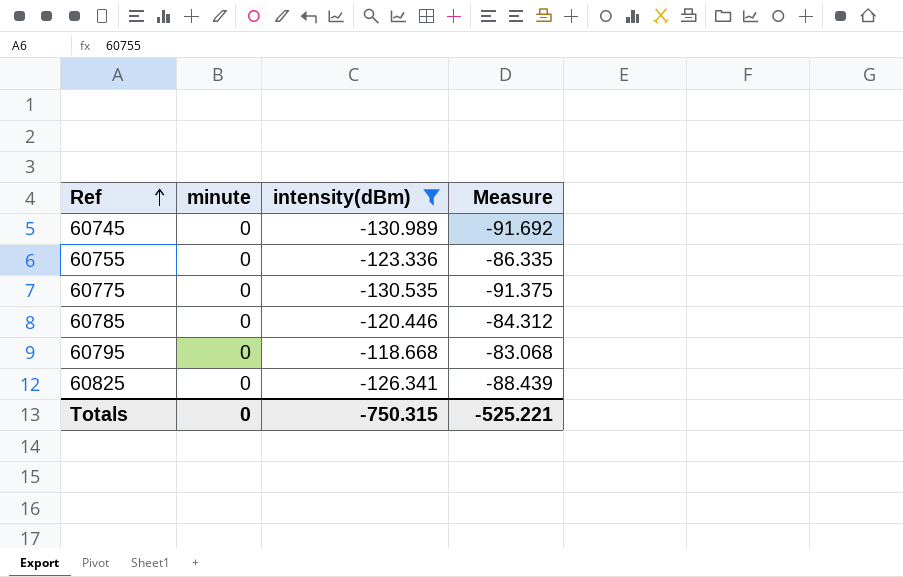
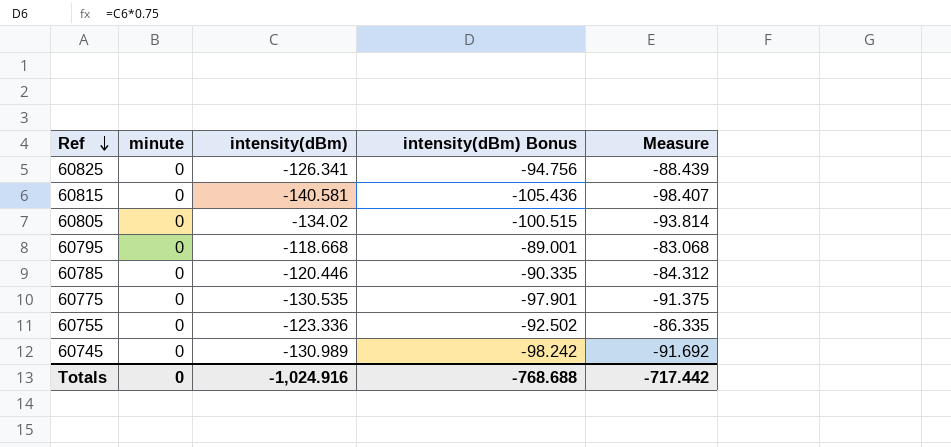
filter: intensity(dBm) >= -130.989 -> none
row order: Ref ascending -> Ref descending
column intensity(dBm) Bonus | formula: none -> [intensity(dBm)] * 0.75
Totals | intensity(dBm): -750.315 -> -1,024.916
Totals | Measure: -525.221 -> -717.442

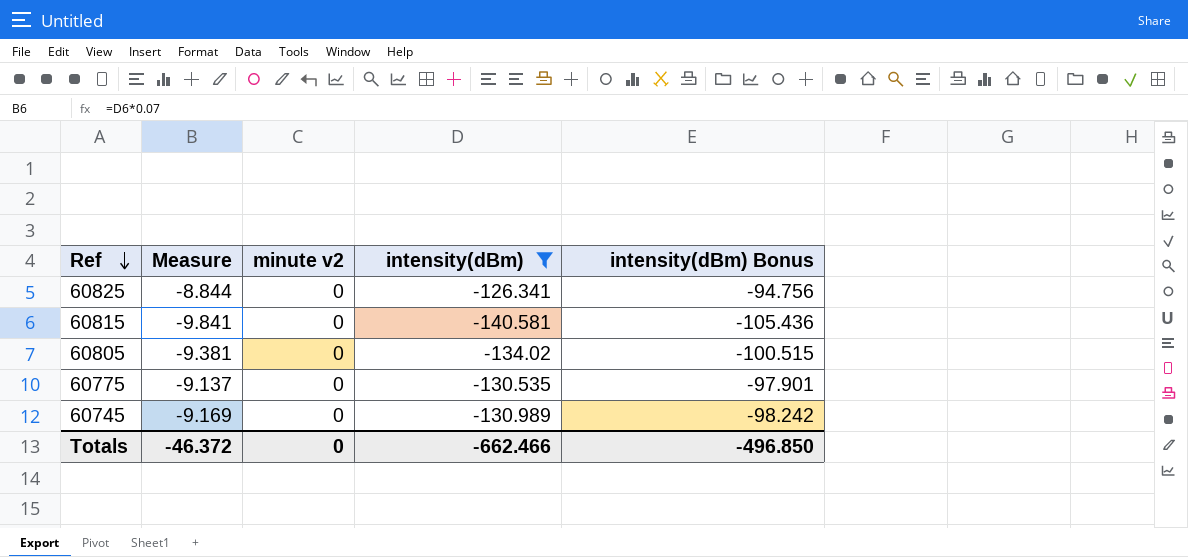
filter: none -> intensity(dBm) <= -126.341
column Measure | formula: [intensity(dBm)] * 0.7 -> [intensity(dBm)] * 0.07
column Measure | position: 5 -> 2
column name: minute -> minute v2
Totals | Measure: -717.442 -> -46.372
Totals | intensity(dBm): -1,024.916 -> -662.466
Totals | intensity(dBm) Bonus: -768.688 -> -496.850

